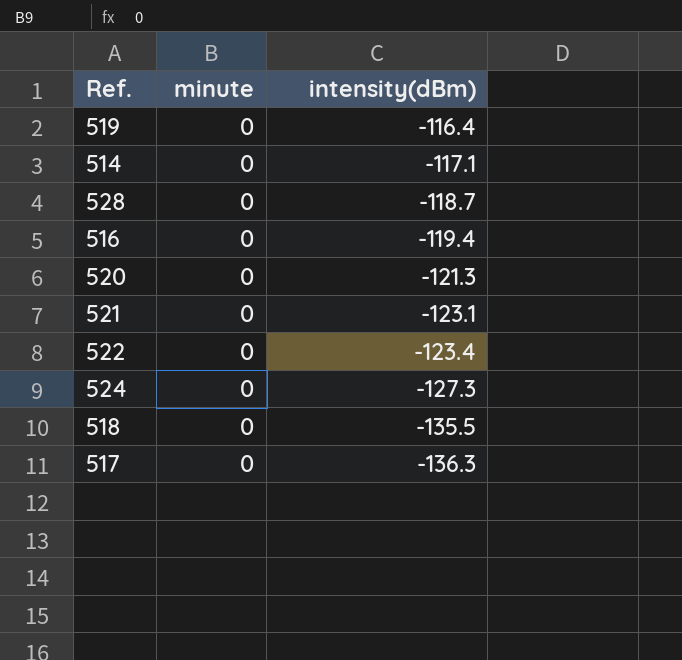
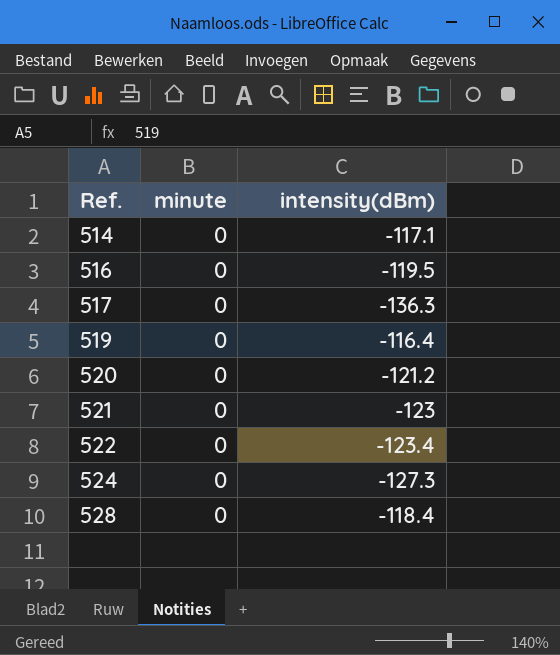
row order: intensity(dBm) descending -> Ref. ascending
row 518: 0 | -135.5 -> none
516 | intensity(dBm): -119.4 -> -119.5
520 | intensity(dBm): -121.3 -> -121.2
521 | intensity(dBm): -123.1 -> -123
528 | intensity(dBm): -118.7 -> -118.4

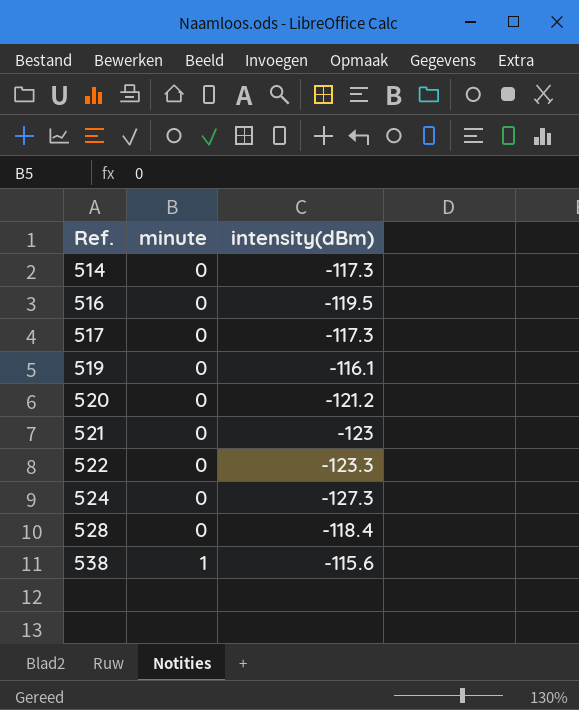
514 | intensity(dBm): -117.1 -> -117.3
517 | intensity(dBm): -136.3 -> -117.3
519 | intensity(dBm): -116.4 -> -116.1
522 | intensity(dBm): -123.4 -> -123.3
row 538: none -> 1 | -115.6

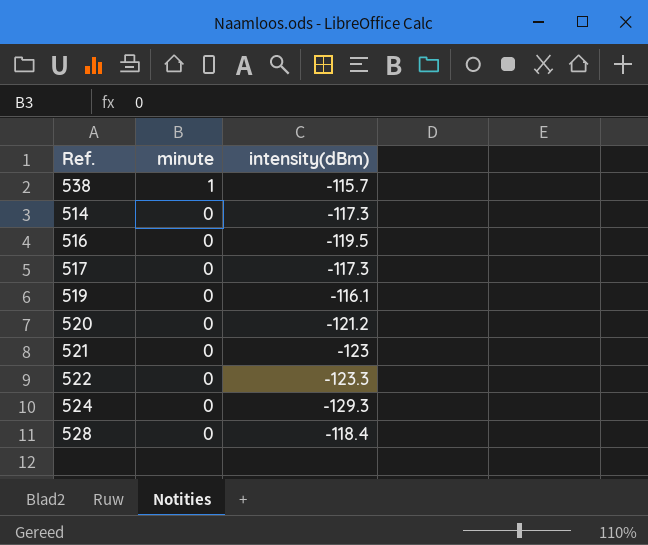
row order: Ref. ascending -> minute descending
538 | intensity(dBm): -115.6 -> -115.7
524 | intensity(dBm): -127.3 -> -129.3

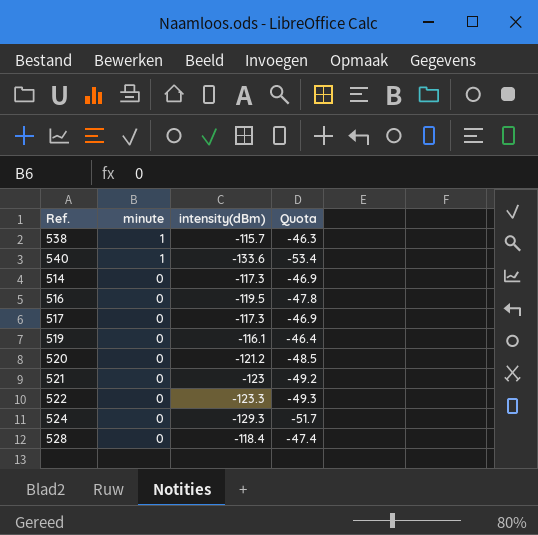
column Quota | formula: none -> [intensity(dBm)] * 0.4
row 540: none -> 1 | -133.6 | -53.4

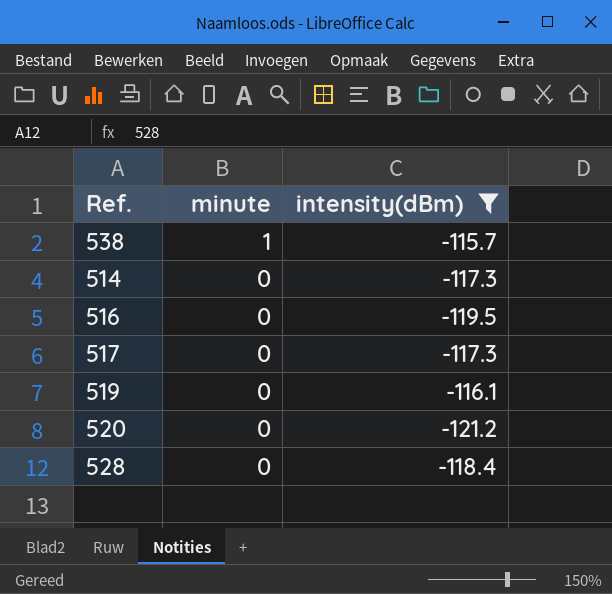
filter: none -> intensity(dBm) >= -121.2
column Quota | formula: [intensity(dBm)] * 0.4 -> none

